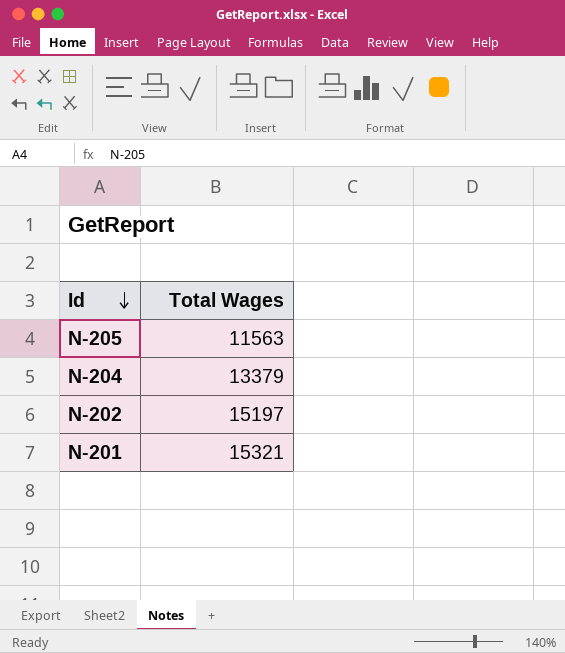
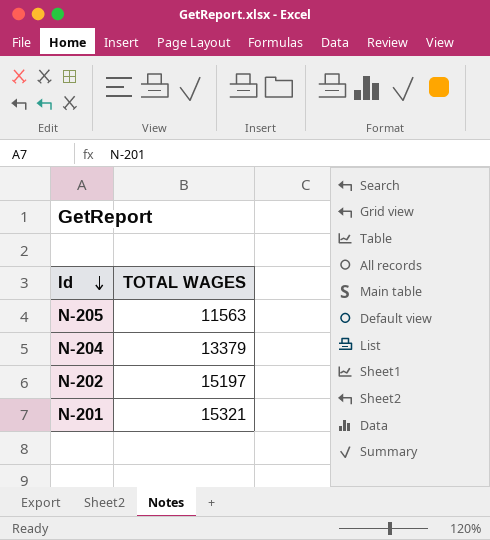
column name: Total Wages -> TOTAL WAGES

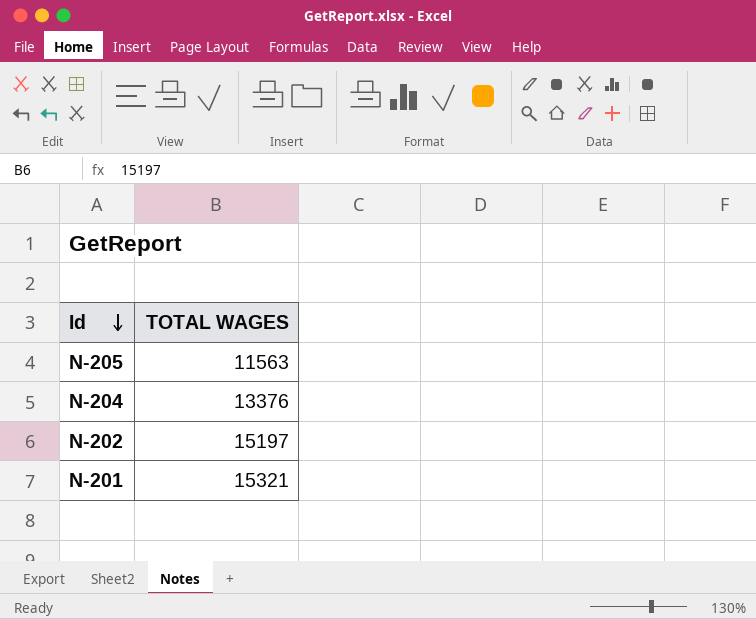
N-204 | TOTAL WAGES: 13379 -> 13376

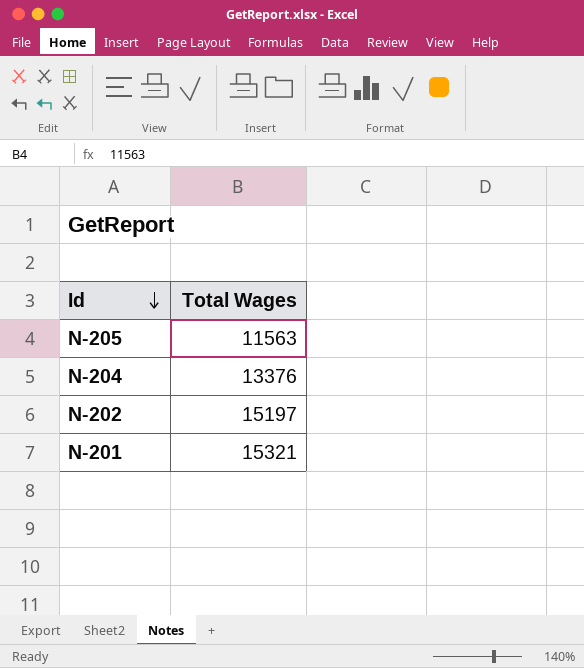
column name: TOTAL WAGES -> Total Wages

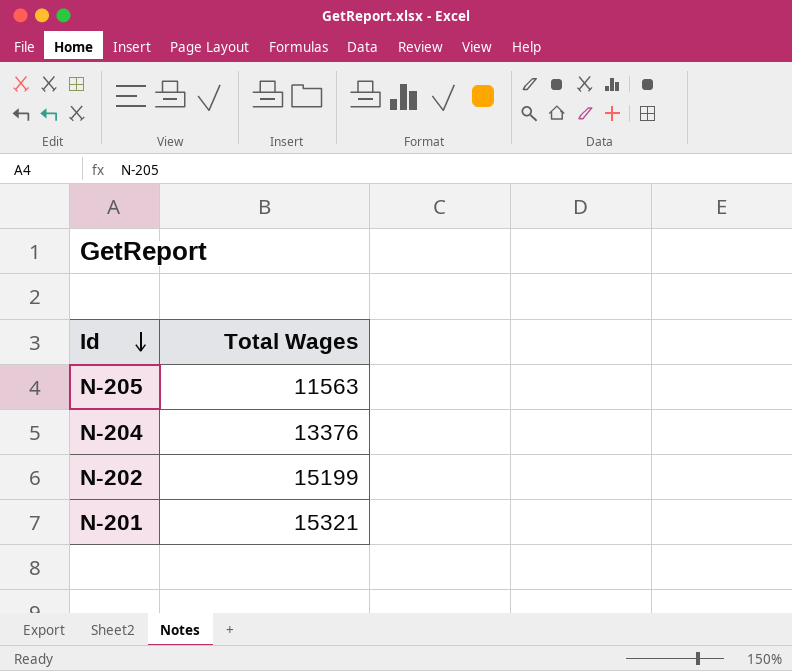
N-202 | Total Wages: 15197 -> 15199

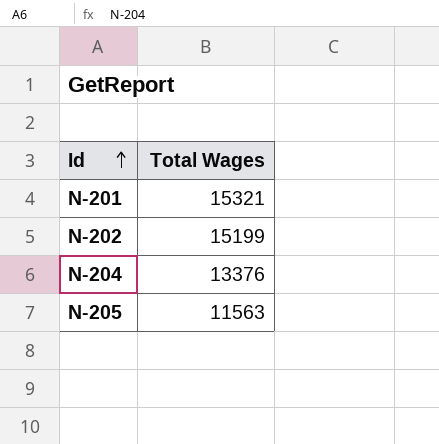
row order: Id descending -> Id ascending

